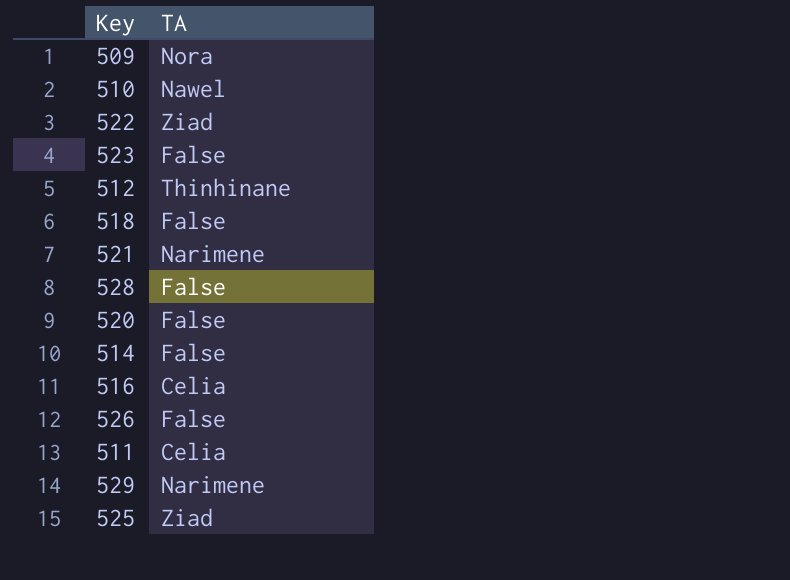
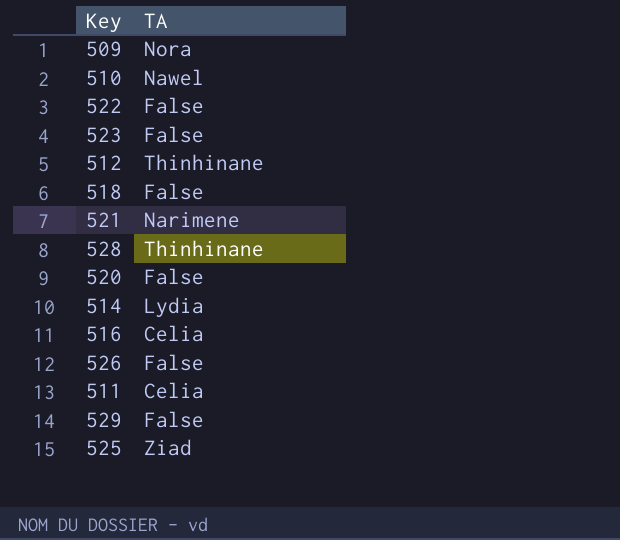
522 | TA: Ziad -> False
528 | TA: False -> Thinhinane
514 | TA: False -> Lydia
529 | TA: Narimene -> False

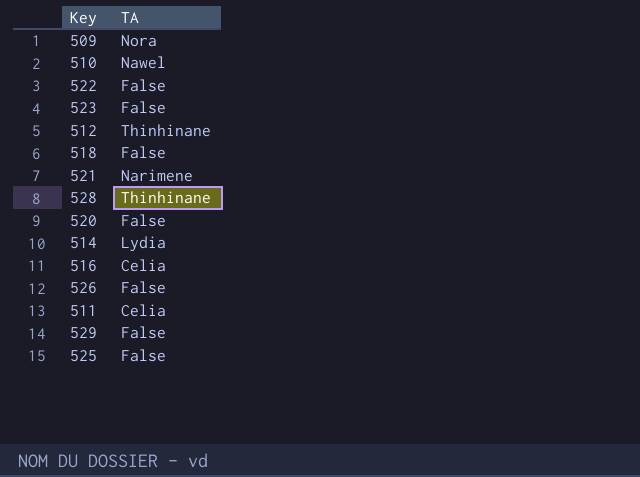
525 | TA: Ziad -> False

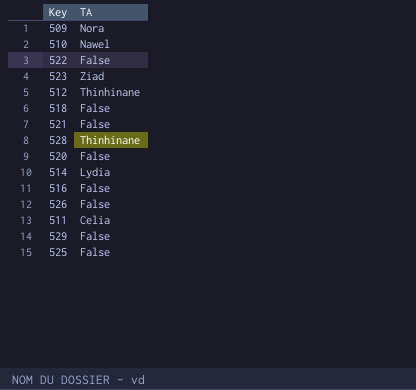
523 | TA: False -> Ziad
521 | TA: Narimene -> False
516 | TA: Celia -> False

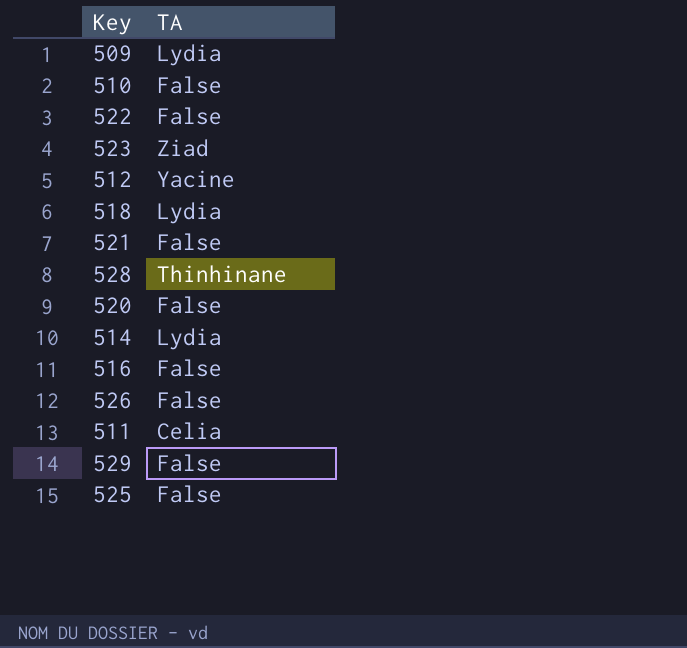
509 | TA: Nora -> Lydia
510 | TA: Nawel -> False
512 | TA: Thinhinane -> Yacine
518 | TA: False -> Lydia

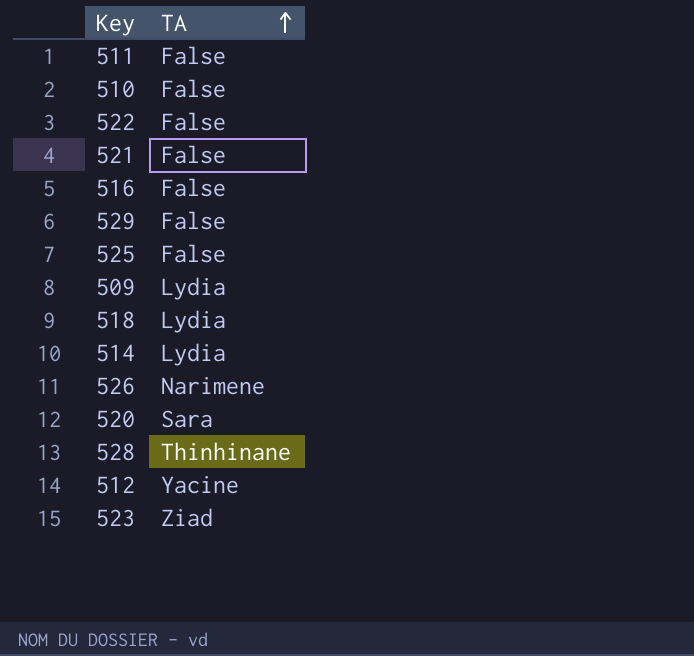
row order: none -> TA ascending
511 | TA: Celia -> False
526 | TA: False -> Narimene
520 | TA: False -> Sara

